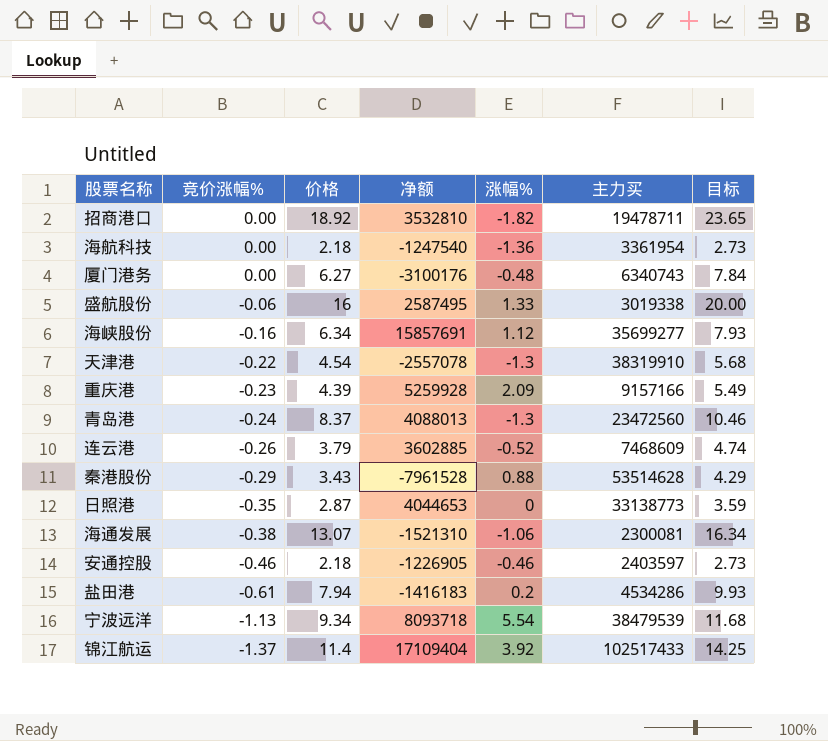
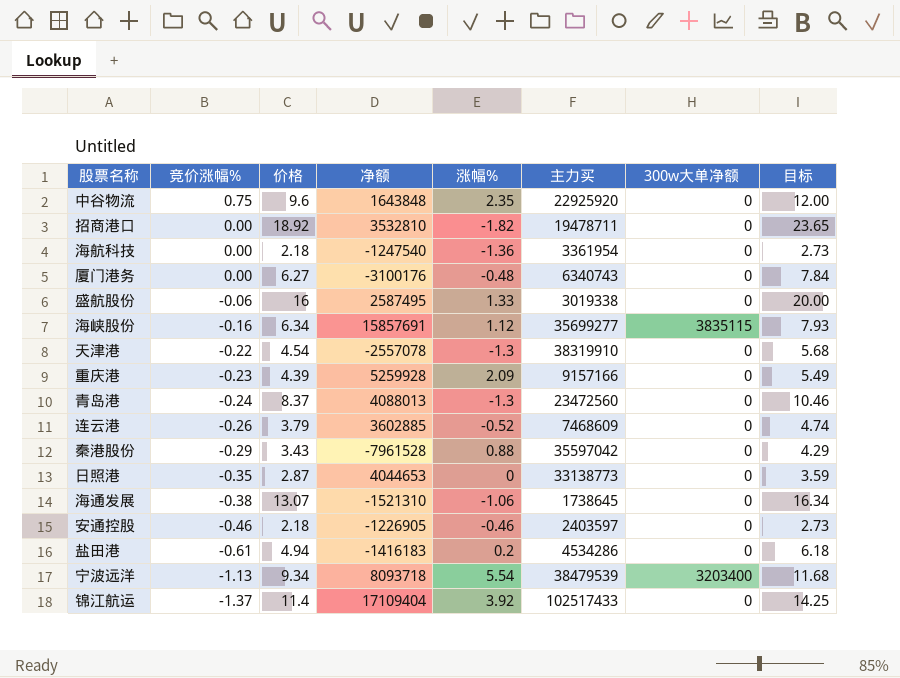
column 300w大单净额 | position: none -> 7
row 中谷物流: none -> 0.75 | 9.6 | 1643848 | 2.35 | 22925920 | 0 | 12.00
秦港股份 | 主力买: 53514628 -> 35597042
海通发展 | 主力买: 2300081 -> 1738645
盐田港 | 价格: 7.94 -> 4.94
盐田港 | 目标: 9.93 -> 6.18

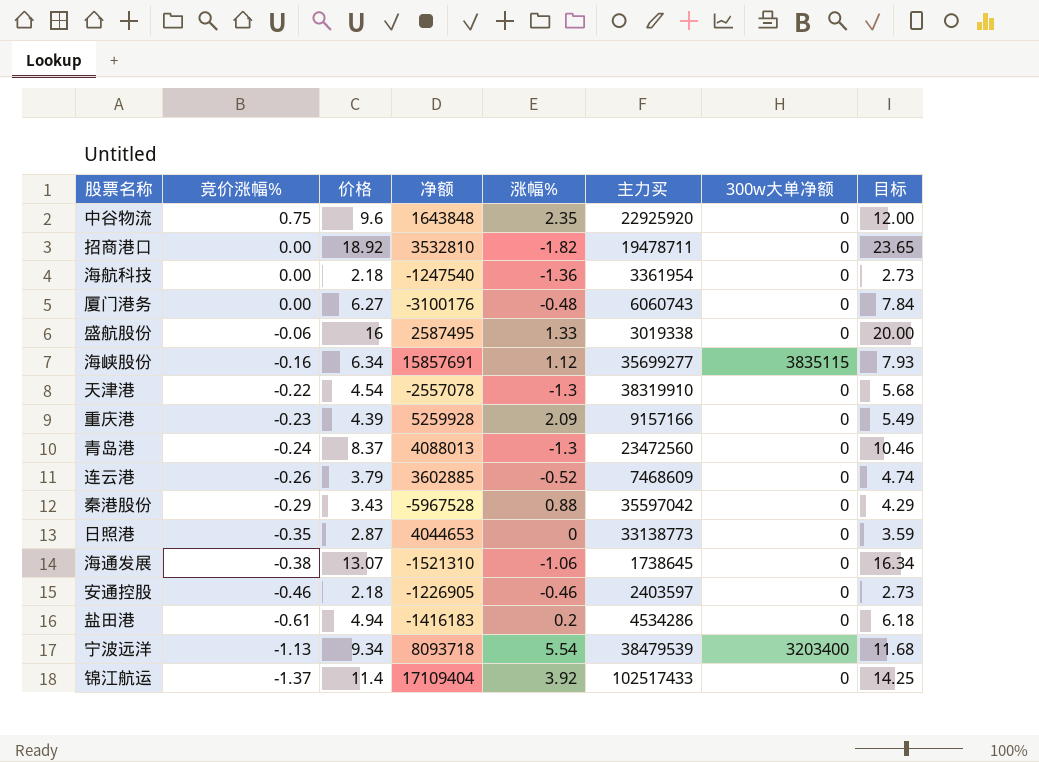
厦门港务 | 主力买: 6340743 -> 6060743
秦港股份 | 净额: -7961528 -> -5967528

